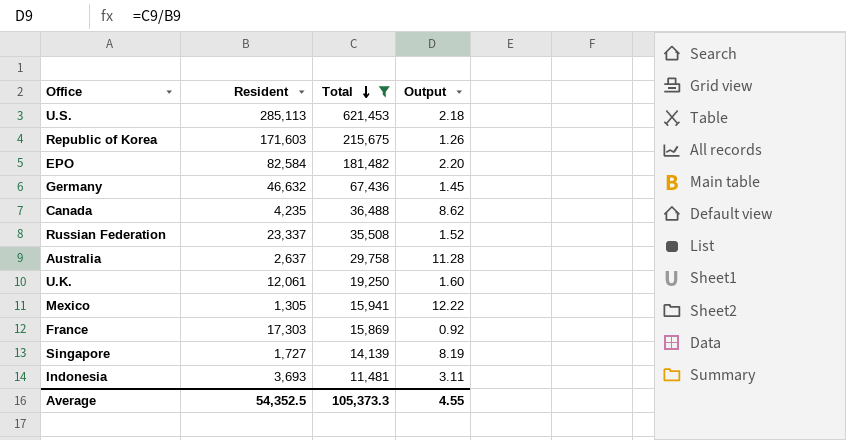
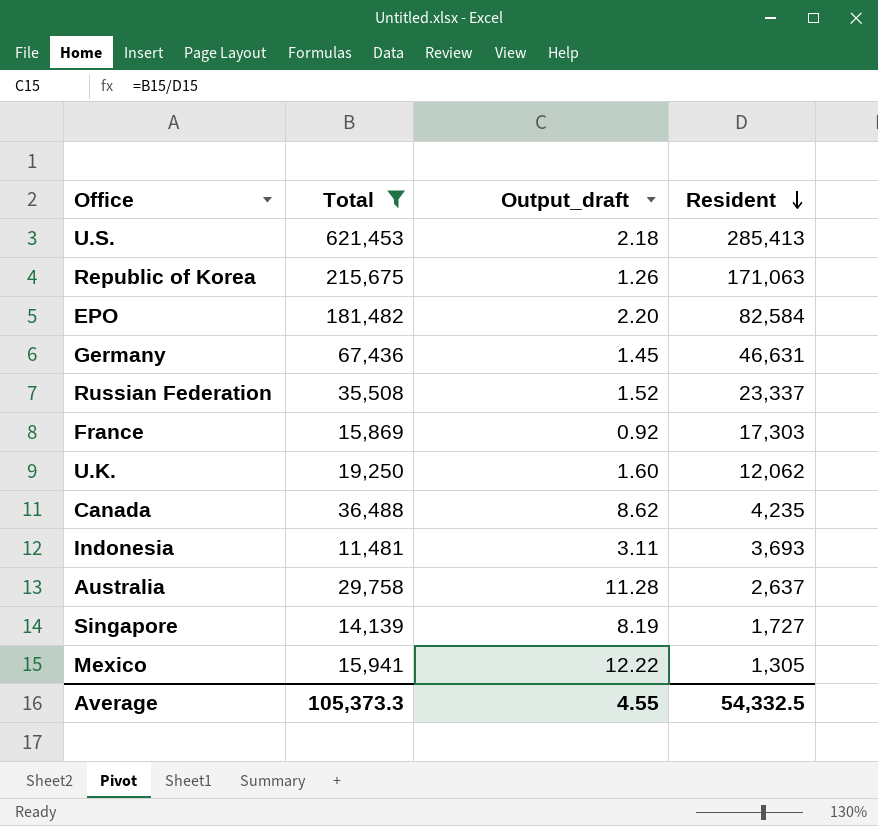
row order: Total descending -> Resident descending
column name: Output -> Output_draft
column Resident | position: 2 -> 4
U.S. | Resident: 285,113 -> 285,413
Republic of Korea | Resident: 171,603 -> 171,063
Germany | Resident: 46,632 -> 46,631
U.K. | Resident: 12,061 -> 12,062
Average | Resident: 54,352.5 -> 54,332.5

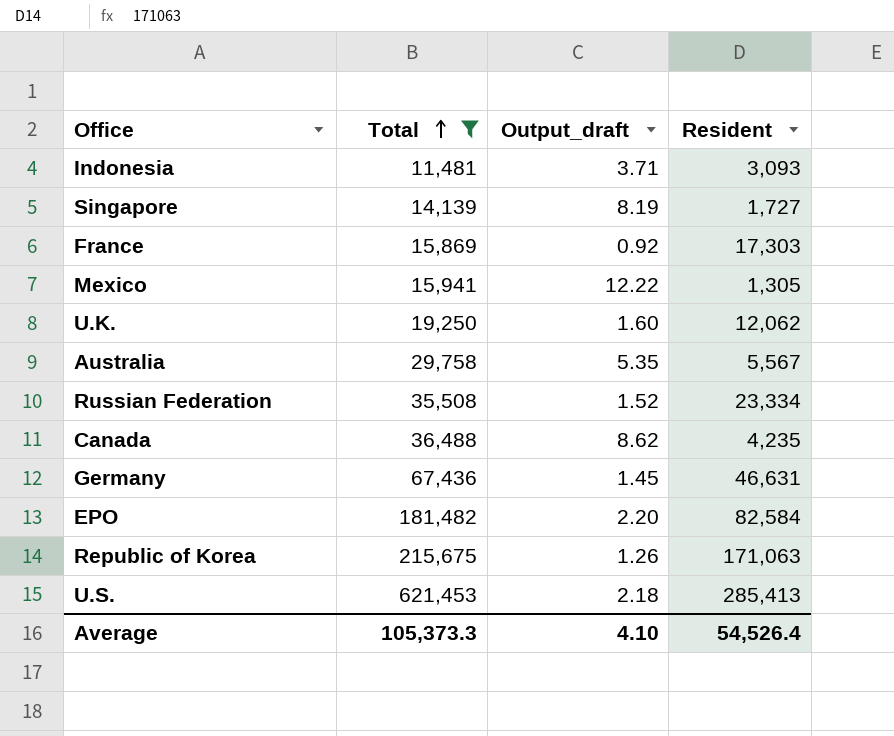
row order: Resident descending -> Total ascending
Indonesia | Output_draft: 3.11 -> 3.71
Indonesia | Resident: 3,693 -> 3,093
Australia | Output_draft: 11.28 -> 5.35
Australia | Resident: 2,637 -> 5,567
Russian Federation | Resident: 23,337 -> 23,334
Average | Output_draft: 4.55 -> 4.10
Average | Resident: 54,332.5 -> 54,526.4

